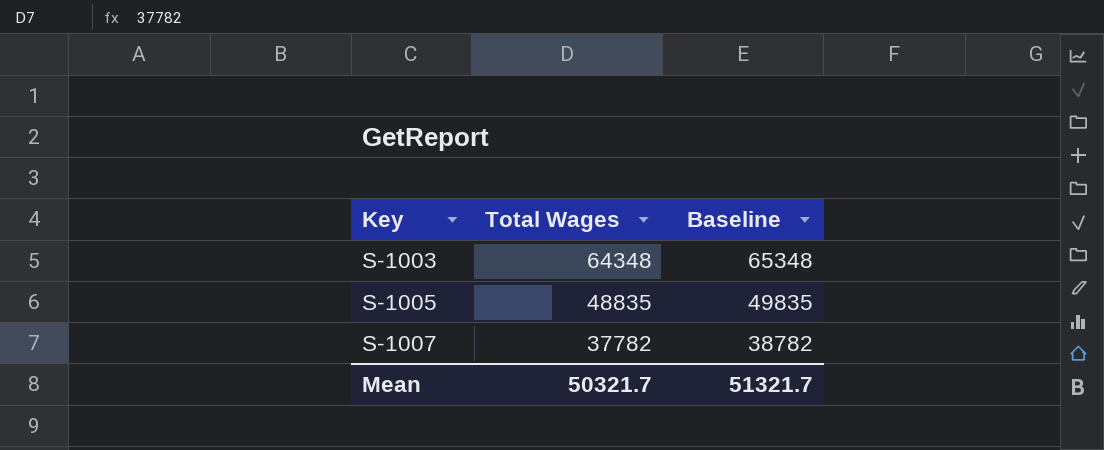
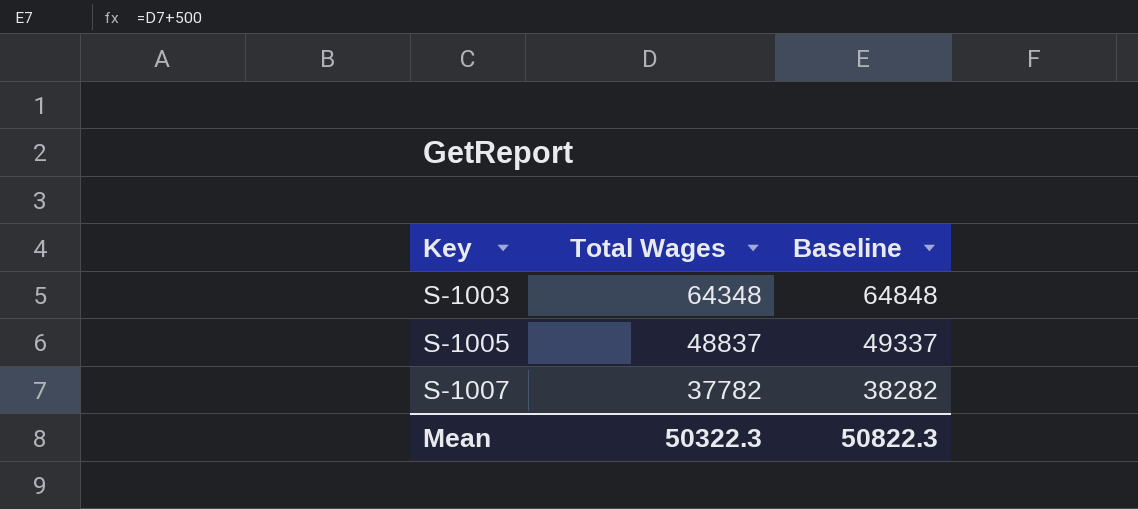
column Baseline | formula: [Total Wages] + 1000 -> [Total Wages] + 500
S-1005 | Total Wages: 48835 -> 48837
Mean | Total Wages: 50321.7 -> 50322.3
Mean | Baseline: 51321.7 -> 50822.3

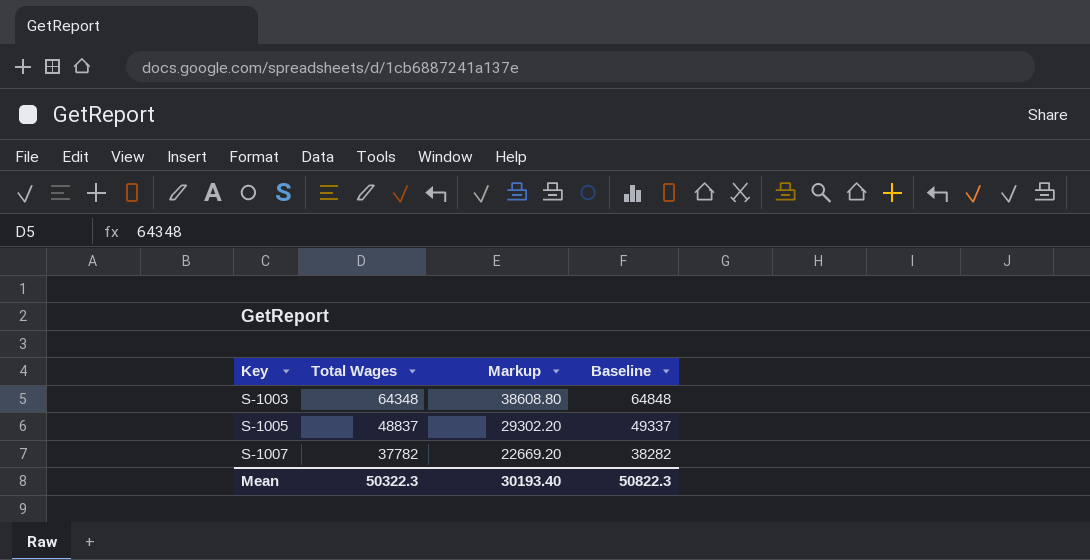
column Markup | formula: none -> [Total Wages] * 0.6

